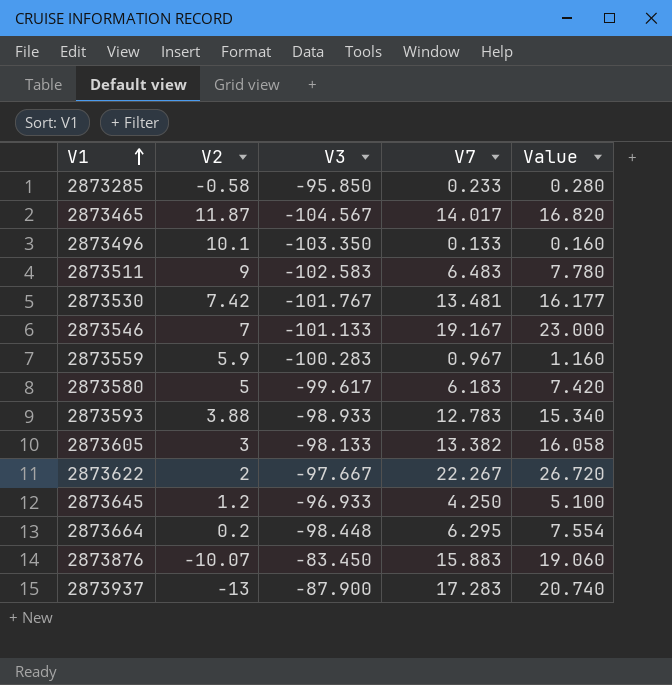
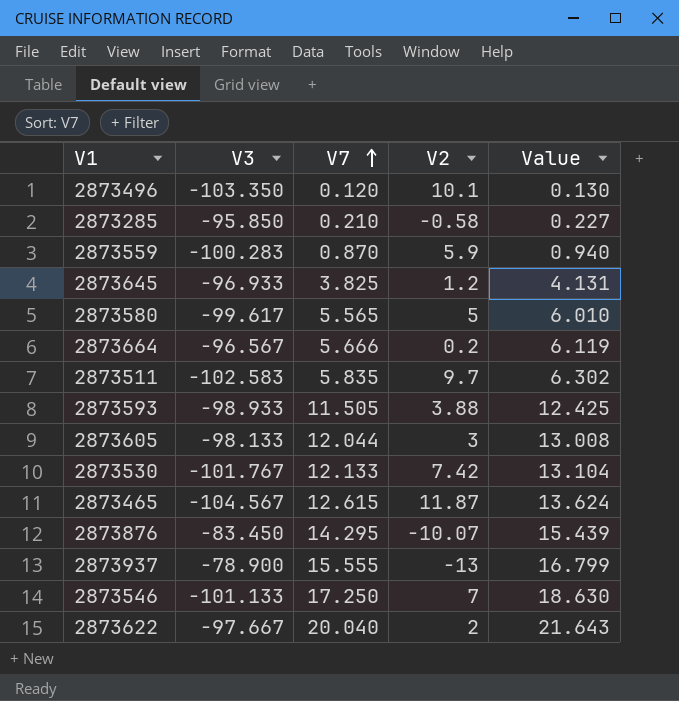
row order: V1 ascending -> V7 ascending
column V2 | position: 2 -> 4
column Value | formula: [V7] * 1.2 -> [V7] * 1.08
2873496 | V7: 0.133 -> 0.120
2873285 | V7: 0.233 -> 0.210
2873559 | V7: 0.967 -> 0.870
2873645 | V7: 4.250 -> 3.825
2873580 | V7: 6.183 -> 5.565
2873664 | V3: -98.448 -> -96.567
2873664 | V7: 6.295 -> 5.666
2873511 | V7: 6.483 -> 5.835
2873511 | V2: 9 -> 9.7
2873593 | V7: 12.783 -> 11.505
2873605 | V7: 13.382 -> 12.044
2873530 | V7: 13.481 -> 12.133
2873465 | V7: 14.017 -> 12.615
2873876 | V7: 15.883 -> 14.295
2873937 | V3: -87.900 -> -78.900
2873937 | V7: 17.283 -> 15.555
2873546 | V7: 19.167 -> 17.250
2873622 | V7: 22.267 -> 20.040

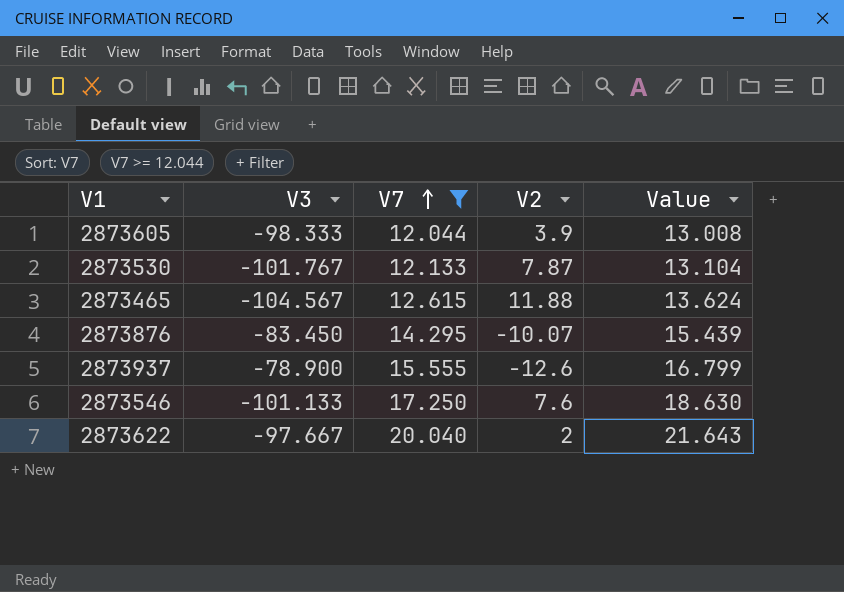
filter: none -> V7 >= 12.044
2873605 | V3: -98.133 -> -98.333
2873605 | V2: 3 -> 3.9
2873530 | V2: 7.42 -> 7.87
2873465 | V2: 11.87 -> 11.88
2873937 | V2: -13 -> -12.6
2873546 | V2: 7 -> 7.6

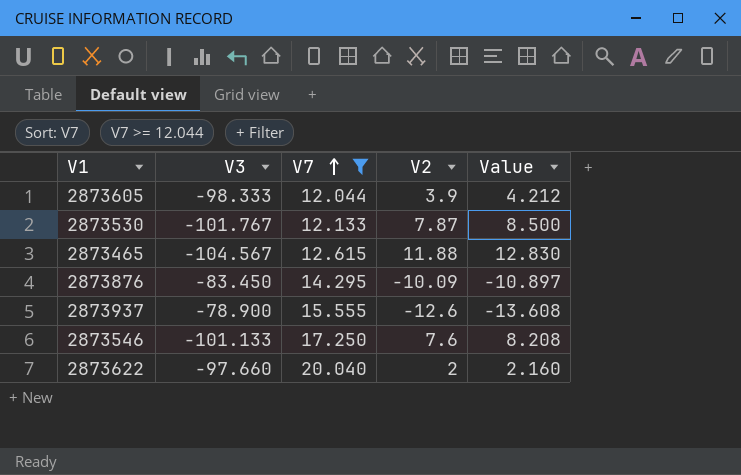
column Value | formula: [V7] * 1.08 -> [V2] * 1.08
2873876 | V2: -10.07 -> -10.09
2873622 | V3: -97.667 -> -97.660

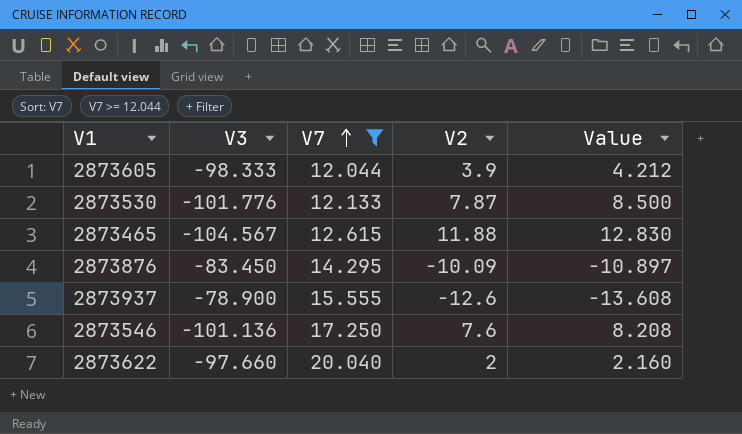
2873530 | V3: -101.767 -> -101.776
2873546 | V3: -101.133 -> -101.136

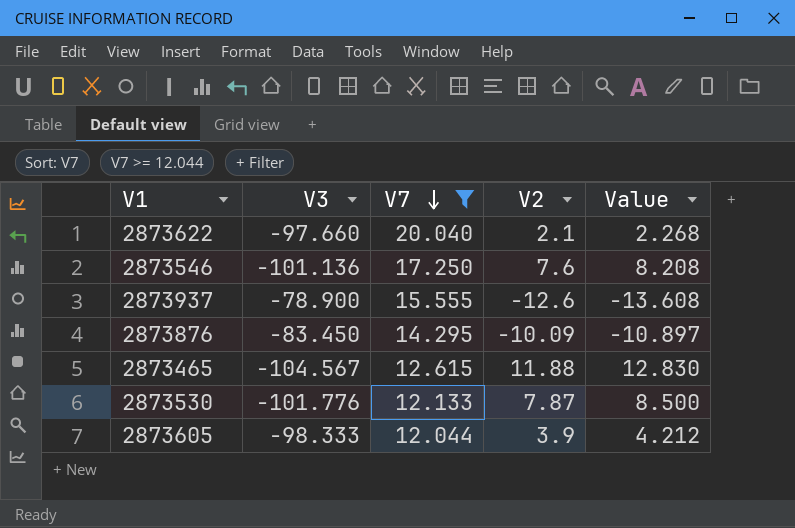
row order: V7 ascending -> V7 descending
2873622 | V2: 2 -> 2.1
2873622 | Value: 2.160 -> 2.268

